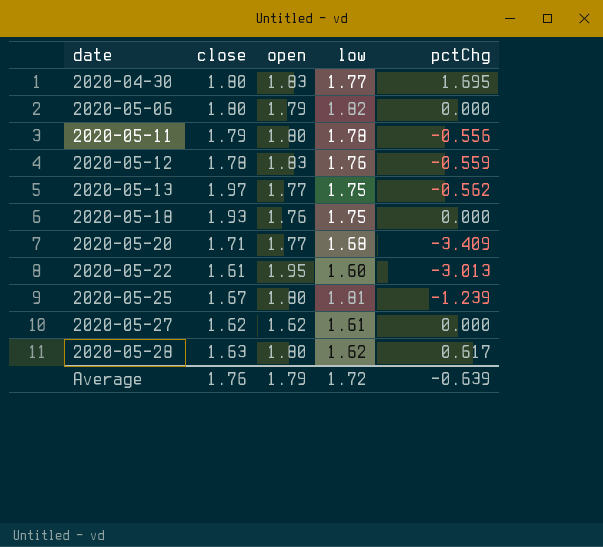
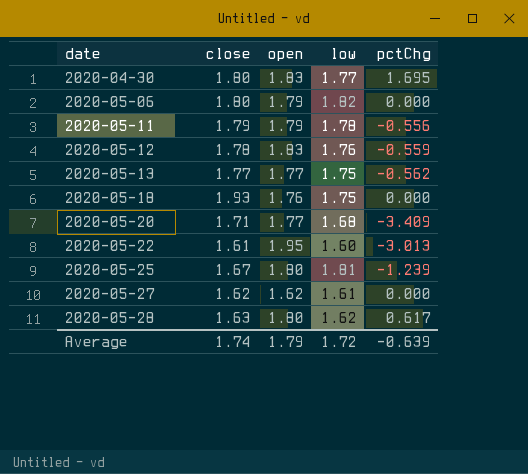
2020-05-11 | open: 1.80 -> 1.79
2020-05-13 | close: 1.97 -> 1.77
Average | close: 1.76 -> 1.74

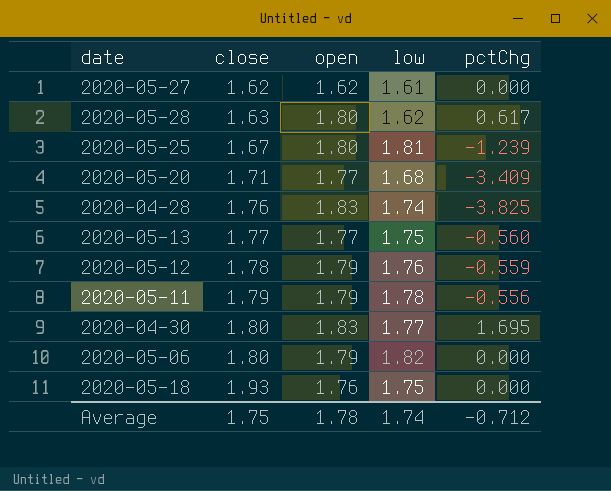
row order: date ascending -> close ascending
row 2020-05-22: 1.61 | 1.95 | 1.60 | -3.013 -> none
row 2020-04-28: none -> 1.76 | 1.83 | 1.74 | -3.825
2020-05-13 | pctChg: -0.562 -> -0.560
2020-05-12 | open: 1.83 -> 1.79
Average | close: 1.74 -> 1.75
Average | open: 1.79 -> 1.78
Average | low: 1.72 -> 1.74
Average | pctChg: -0.639 -> -0.712

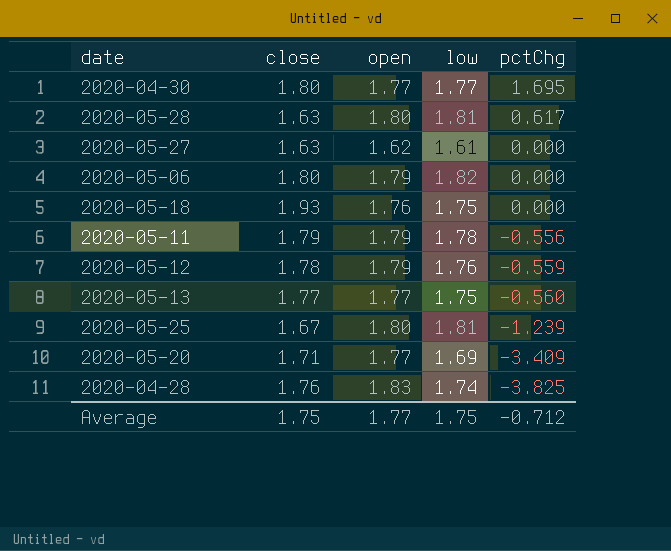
row order: close ascending -> pctChg descending
2020-04-30 | open: 1.83 -> 1.77
2020-05-28 | low: 1.62 -> 1.81
2020-05-27 | close: 1.62 -> 1.63
2020-05-20 | low: 1.68 -> 1.69
Average | open: 1.78 -> 1.77
Average | low: 1.74 -> 1.75

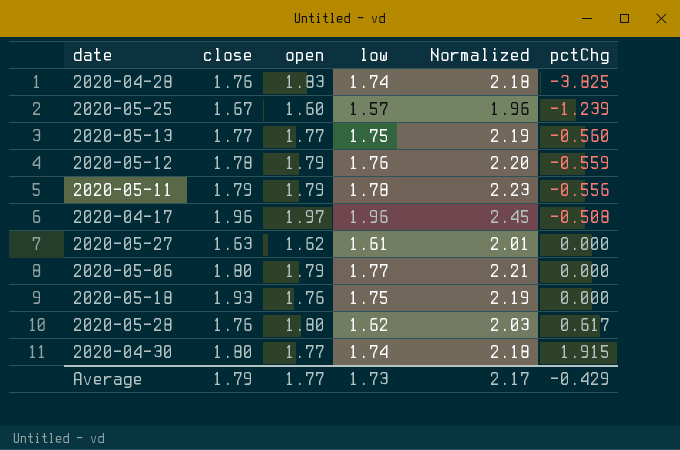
row order: pctChg descending -> pctChg ascending
column Normalized | formula: none -> [low] * 1.25
row 2020-05-20: 1.71 | 1.77 | 1.69 | -3.409 -> none
2020-05-25 | open: 1.80 -> 1.60
2020-05-25 | low: 1.81 -> 1.57
row 2020-04-17: none -> 1.96 | 1.97 | 1.96 | 2.45 | -0.508
2020-05-06 | low: 1.82 -> 1.77
2020-05-28 | close: 1.63 -> 1.76
2020-05-28 | low: 1.81 -> 1.62
2020-04-30 | low: 1.77 -> 1.74
2020-04-30 | pctChg: 1.695 -> 1.915
Average | close: 1.75 -> 1.79
Average | low: 1.75 -> 1.73
Average | pctChg: -0.712 -> -0.429

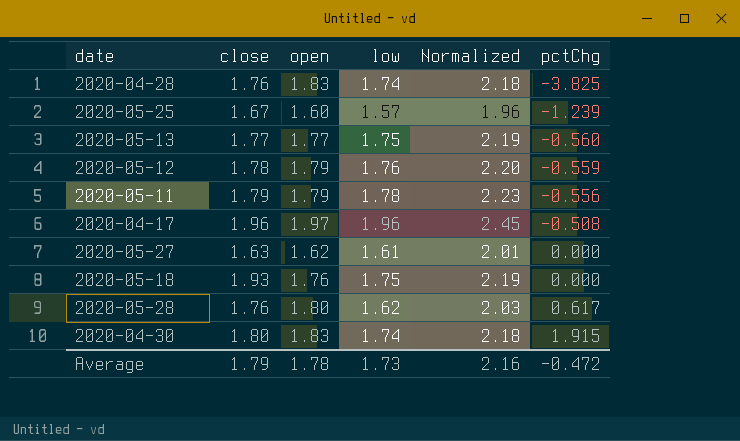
row 2020-05-06: 1.80 | 1.79 | 1.77 | 2.21 | 0.000 -> none
2020-04-30 | open: 1.77 -> 1.83
Average | open: 1.77 -> 1.78
Average | Normalized: 2.17 -> 2.16
Average | pctChg: -0.429 -> -0.472

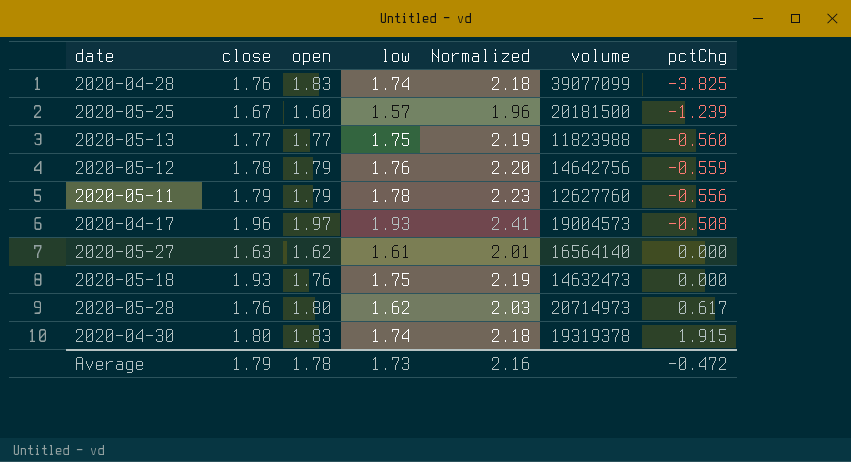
column volume | position: none -> 6
2020-04-17 | low: 1.96 -> 1.93
2020-04-17 | Normalized: 2.45 -> 2.41

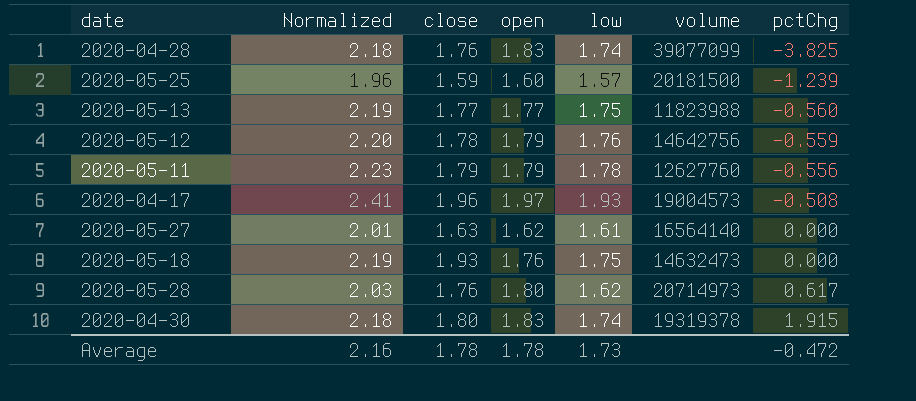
column Normalized | position: 5 -> 2
2020-05-25 | close: 1.67 -> 1.59
Average | close: 1.79 -> 1.78

